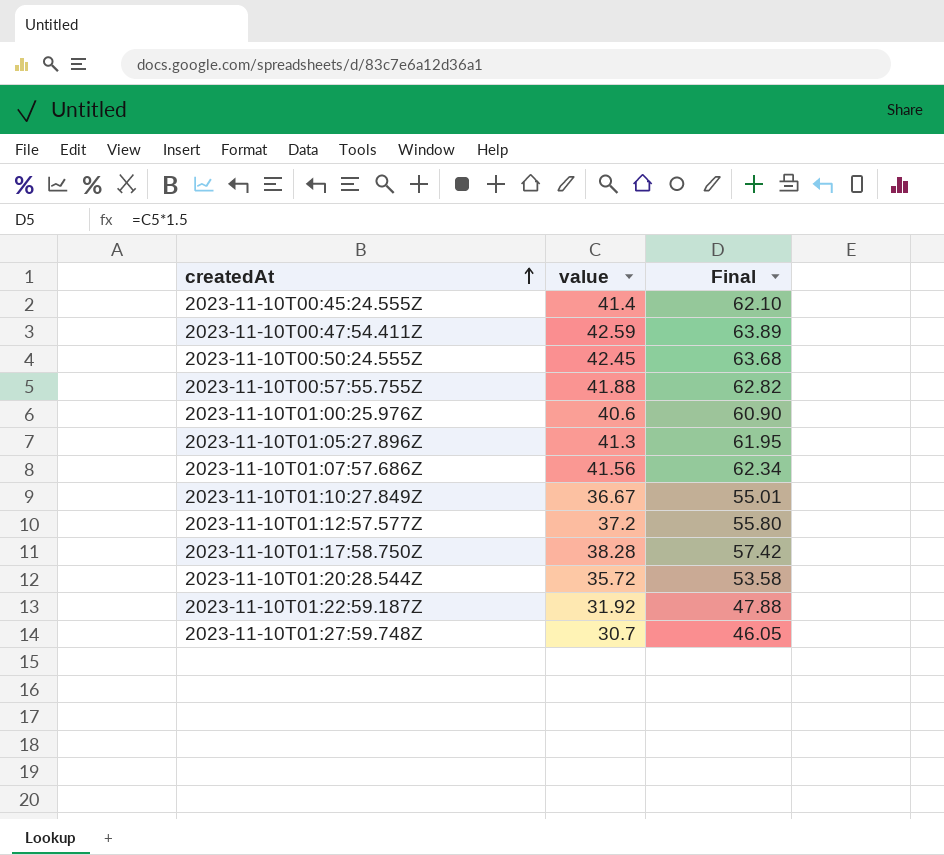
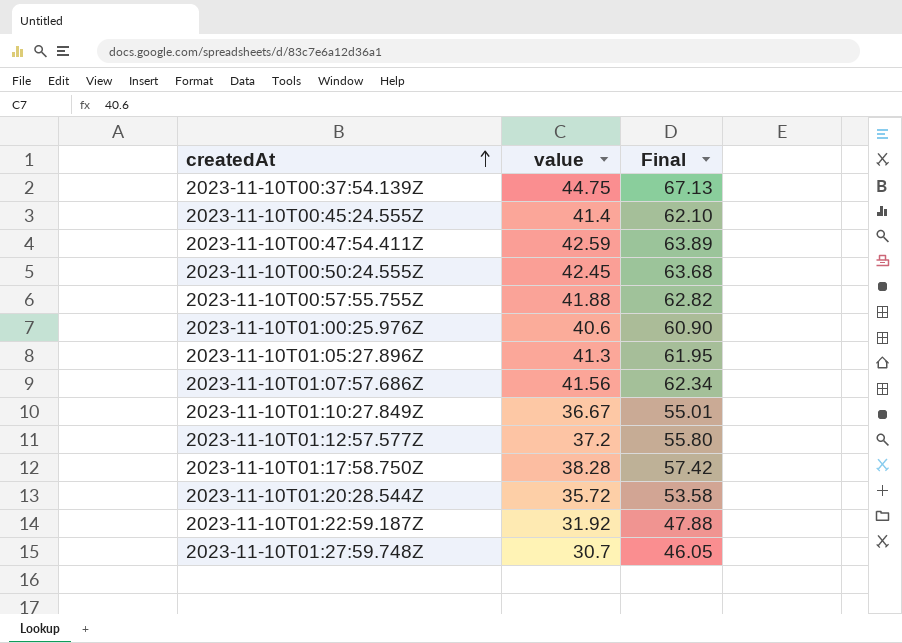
row 2023-11-10T00:37:54.139Z: none -> 44.75 | 67.13

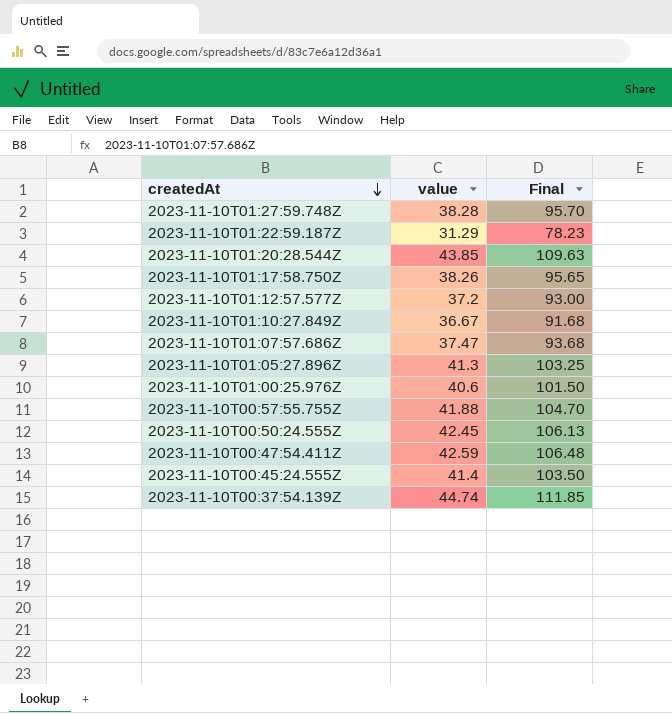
row order: createdAt ascending -> createdAt descending
column Final | formula: [value] * 1.5 -> [value] * 2.5
2023-11-10T01:27:59.748Z | value: 30.7 -> 38.28
2023-11-10T01:22:59.187Z | value: 31.92 -> 31.29
2023-11-10T01:20:28.544Z | value: 35.72 -> 43.85
2023-11-10T01:17:58.750Z | value: 38.28 -> 38.26
2023-11-10T01:07:57.686Z | value: 41.56 -> 37.47
2023-11-10T00:37:54.139Z | value: 44.75 -> 44.74

